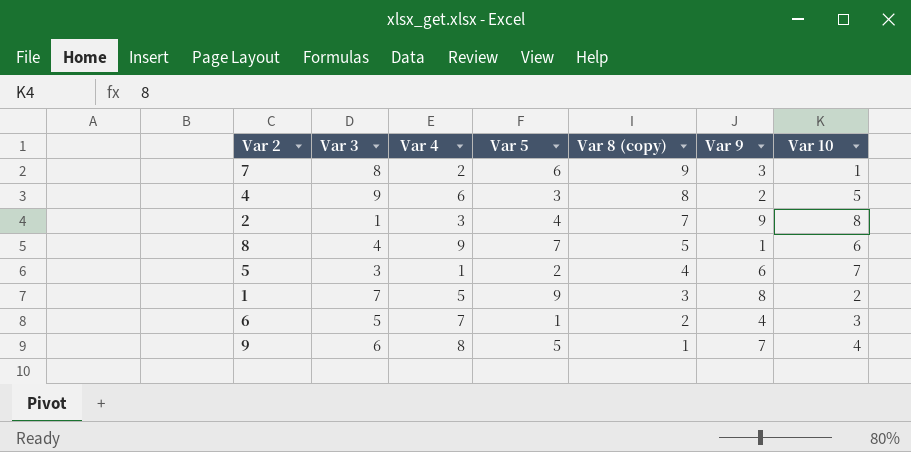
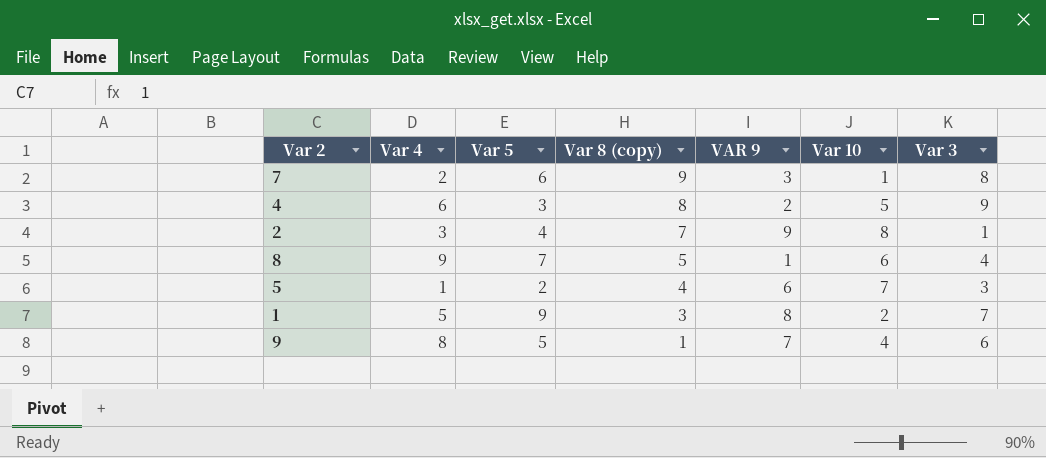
column name: Var 9 -> VAR 9
column Var 3 | position: 2 -> 7
row 6: 5 | 7 | 1 | 2 | 4 | 3 -> none

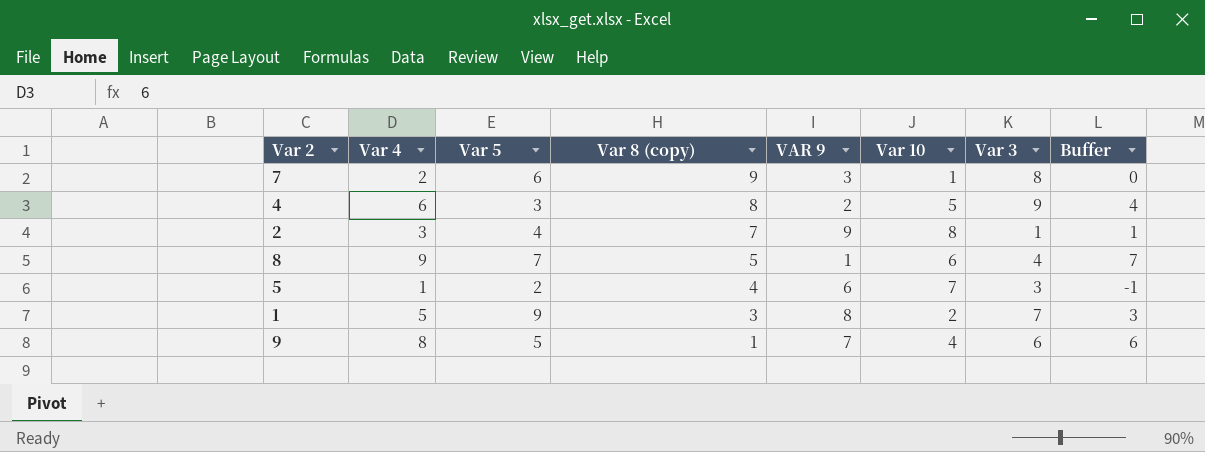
column Buffer | formula: none -> [Var 4] - 2

